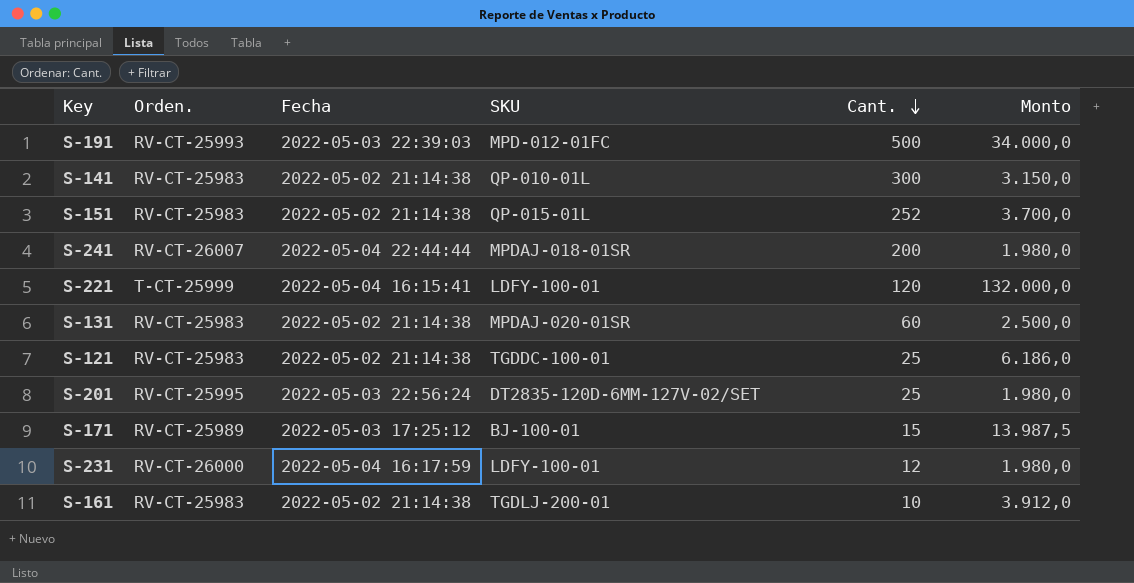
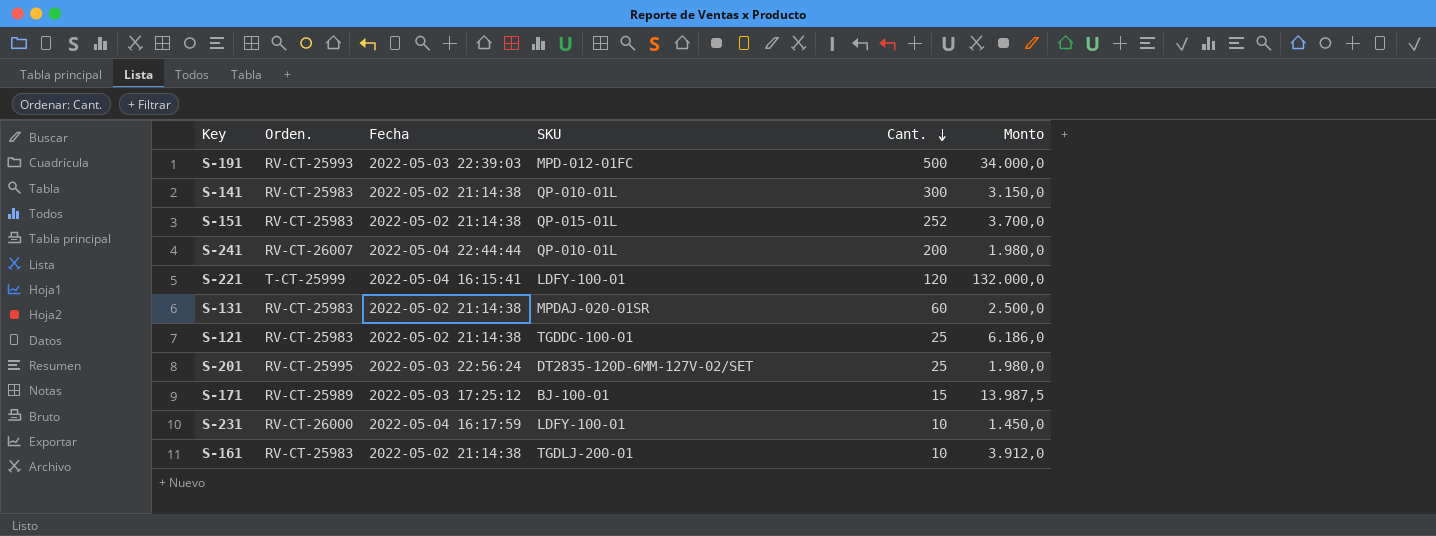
S-241 | SKU: MPDAJ-018-01SR -> QP-010-01L
S-231 | Cant.: 12 -> 10
S-231 | Monto: 1.980,0 -> 1.450,0

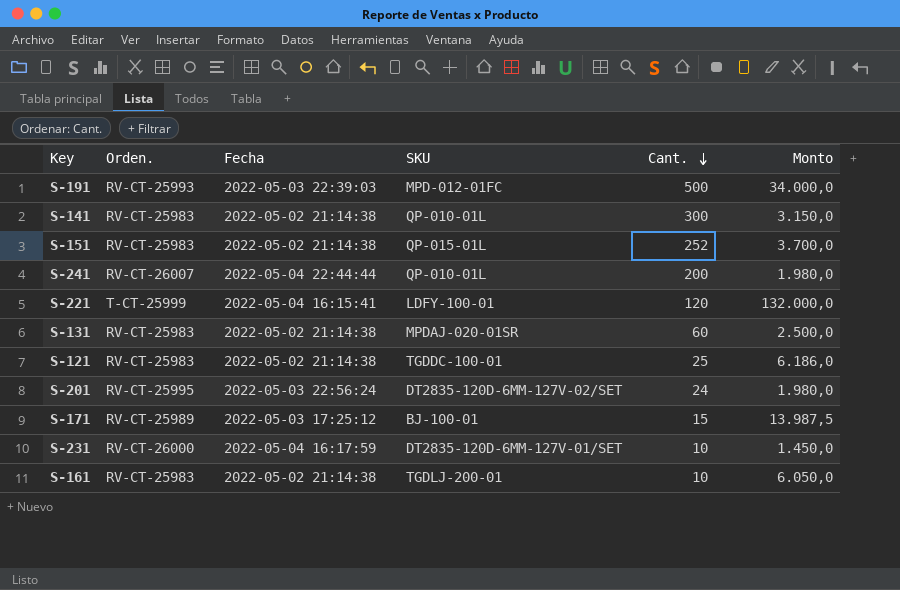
S-201 | Cant.: 25 -> 24
S-231 | SKU: LDFY-100-01 -> DT2835-120D-6MM-127V-01/SET
S-161 | Monto: 3.912,0 -> 6.050,0

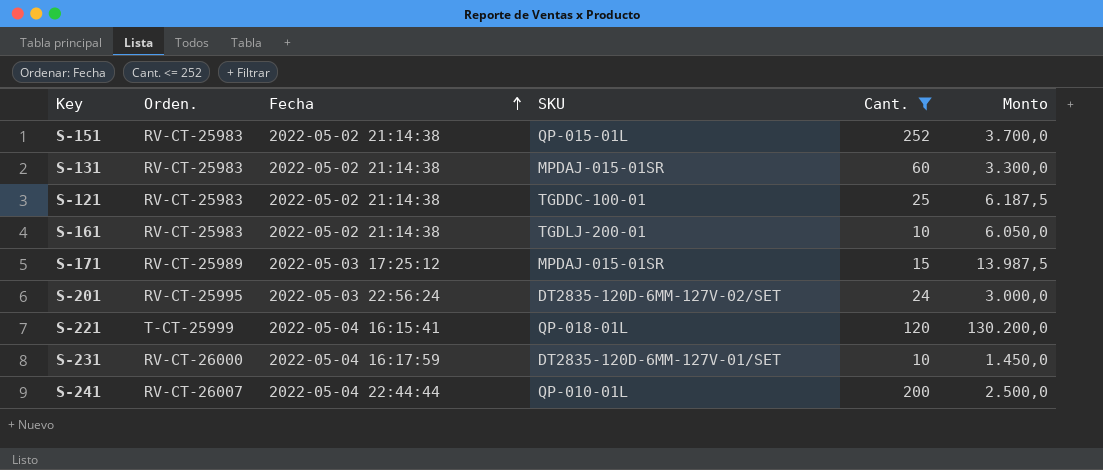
filter: none -> Cant. <= 252
row order: Cant. descending -> Fecha ascending
S-131 | SKU: MPDAJ-020-01SR -> MPDAJ-015-01SR
S-131 | Monto: 2.500,0 -> 3.300,0
S-121 | Monto: 6.186,0 -> 6.187,5
S-171 | SKU: BJ-100-01 -> MPDAJ-015-01SR
S-201 | Monto: 1.980,0 -> 3.000,0
S-221 | SKU: LDFY-100-01 -> QP-018-01L
S-221 | Monto: 132.000,0 -> 130.200,0
S-241 | Monto: 1.980,0 -> 2.500,0

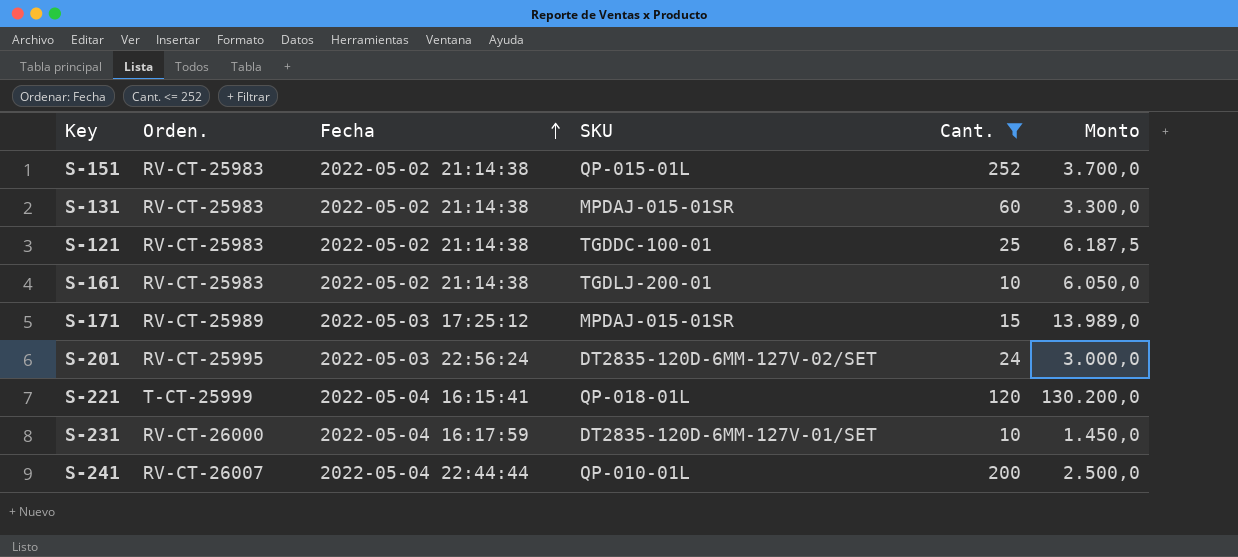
S-171 | Monto: 13.987,5 -> 13.989,0

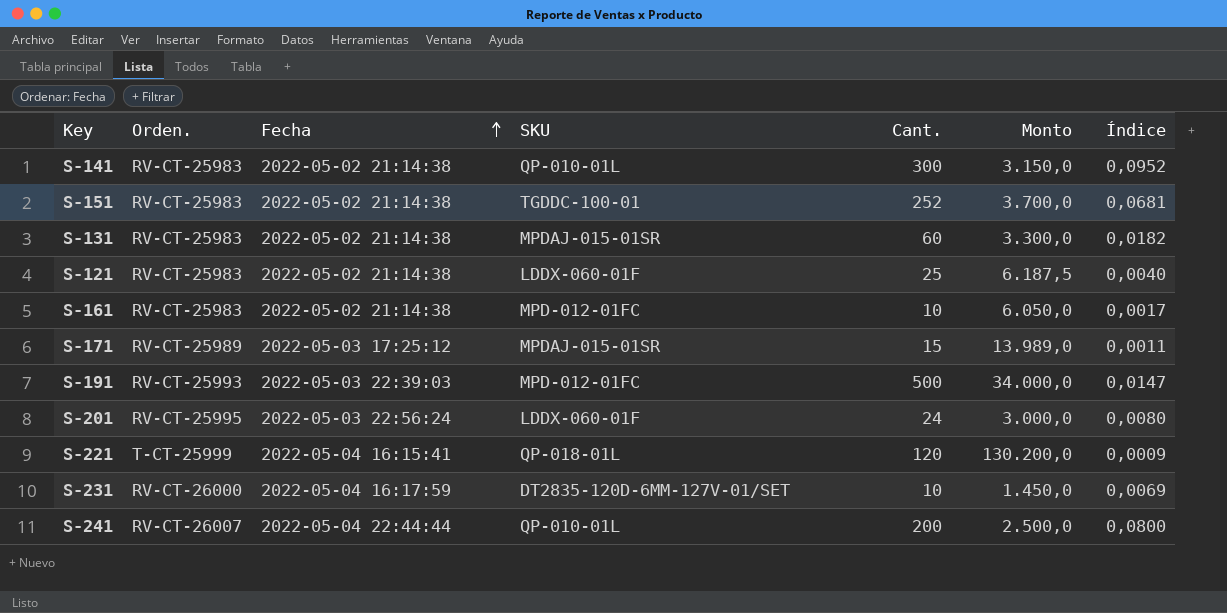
filter: Cant. <= 252 -> none
column Índice | formula: none -> [Cant.] / [Monto]
S-151 | SKU: QP-015-01L -> TGDDC-100-01
S-121 | SKU: TGDDC-100-01 -> LDDX-060-01F
S-161 | SKU: TGDLJ-200-01 -> MPD-012-01FC
S-201 | SKU: DT2835-120D-6MM-127V-02/SET -> LDDX-060-01F

